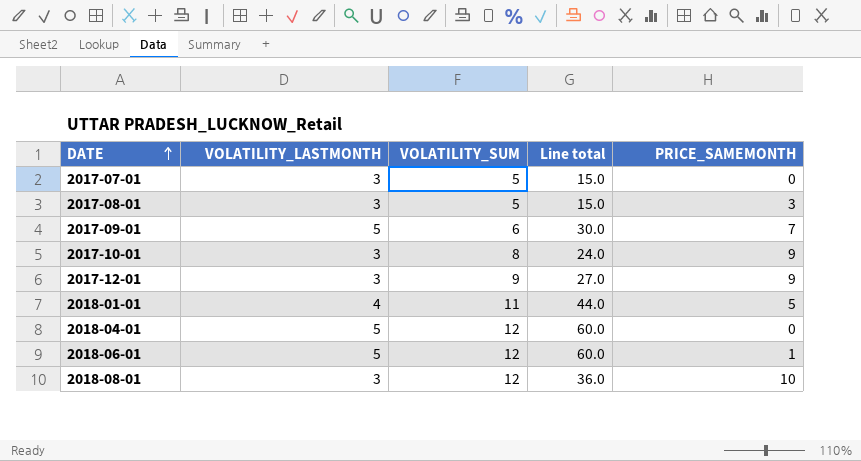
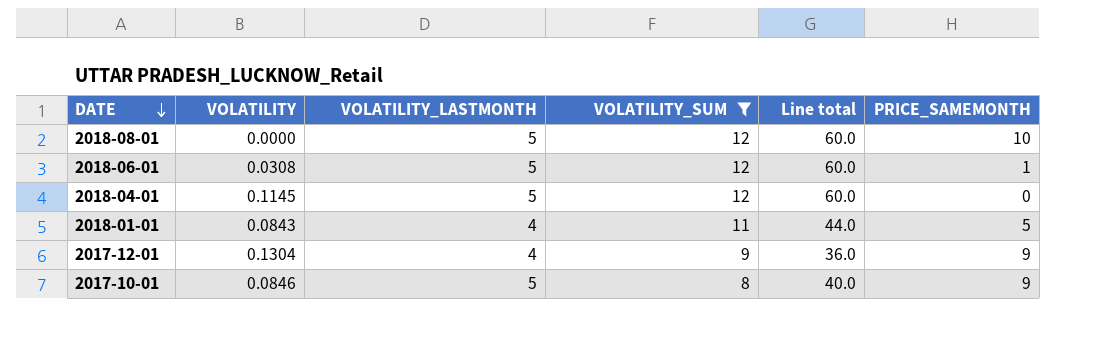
filter: none -> VOLATILITY_SUM >= 8
row order: DATE ascending -> DATE descending
column VOLATILITY | position: none -> 2
2018-08-01 | VOLATILITY_LASTMONTH: 3 -> 5
2018-08-01 | Line total: 36.0 -> 60.0
2017-12-01 | VOLATILITY_LASTMONTH: 3 -> 4
2017-12-01 | Line total: 27.0 -> 36.0
2017-10-01 | VOLATILITY_LASTMONTH: 3 -> 5
2017-10-01 | Line total: 24.0 -> 40.0

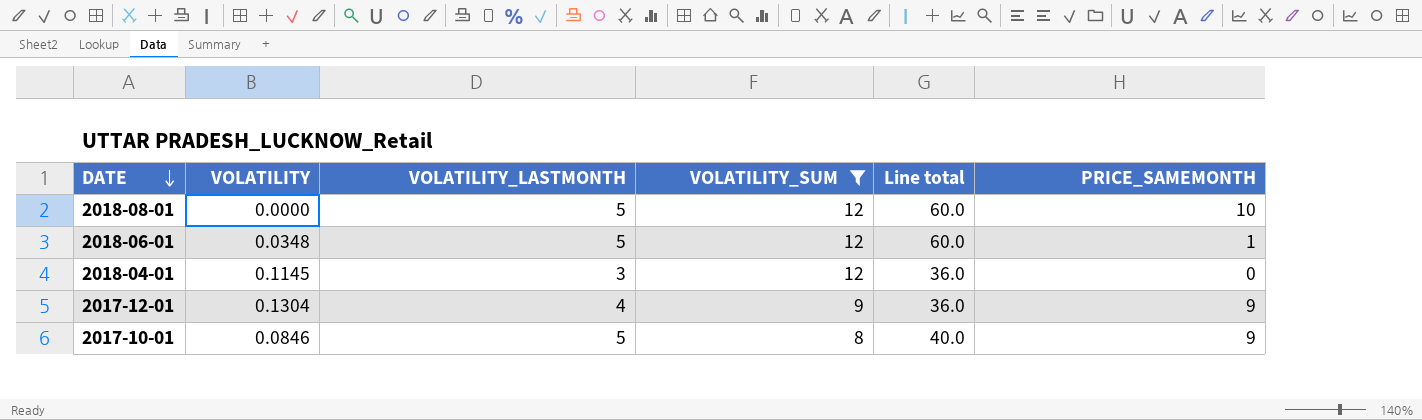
row 2018-01-01: 0.0843 | 4 | 11 | 44.0 | 5 -> none
2018-06-01 | VOLATILITY: 0.0308 -> 0.0348
2018-04-01 | VOLATILITY_LASTMONTH: 5 -> 3
2018-04-01 | Line total: 60.0 -> 36.0

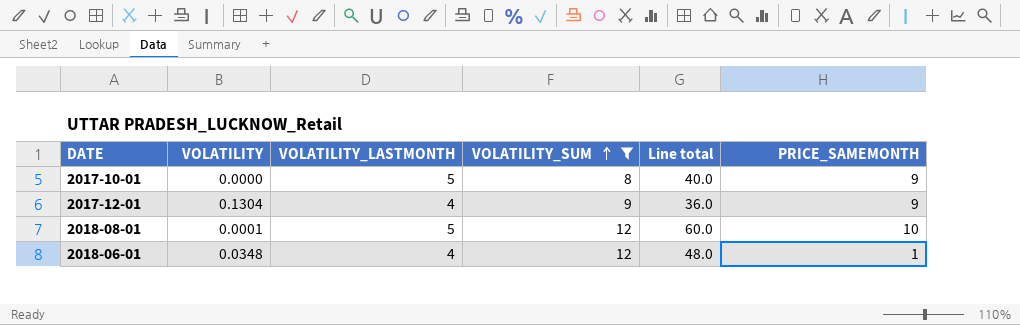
row order: DATE descending -> VOLATILITY_SUM ascending
row 2018-04-01: 0.1145 | 3 | 12 | 36.0 | 0 -> none
2017-10-01 | VOLATILITY: 0.0846 -> 0.0000
2018-08-01 | VOLATILITY: 0.0000 -> 0.0001
2018-06-01 | VOLATILITY_LASTMONTH: 5 -> 4
2018-06-01 | Line total: 60.0 -> 48.0

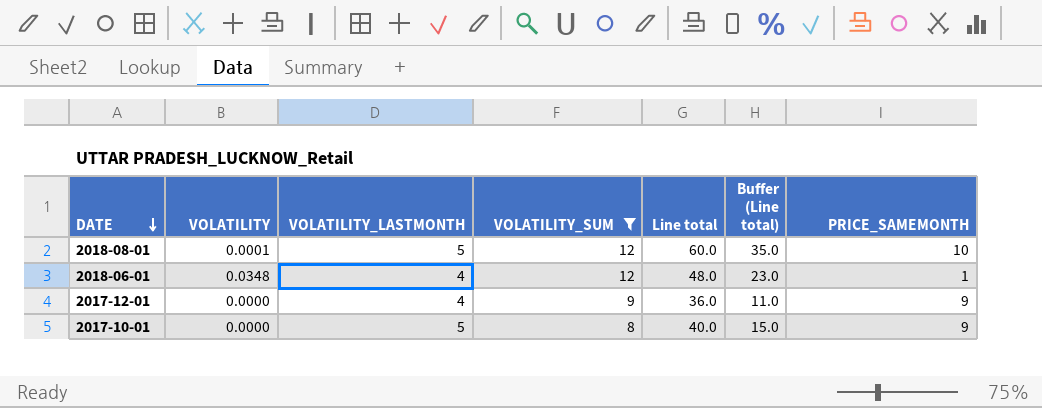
row order: VOLATILITY_SUM ascending -> DATE descending
column Buffer (Line total) | formula: none -> [Line total] - 25
2017-12-01 | VOLATILITY: 0.1304 -> 0.0000

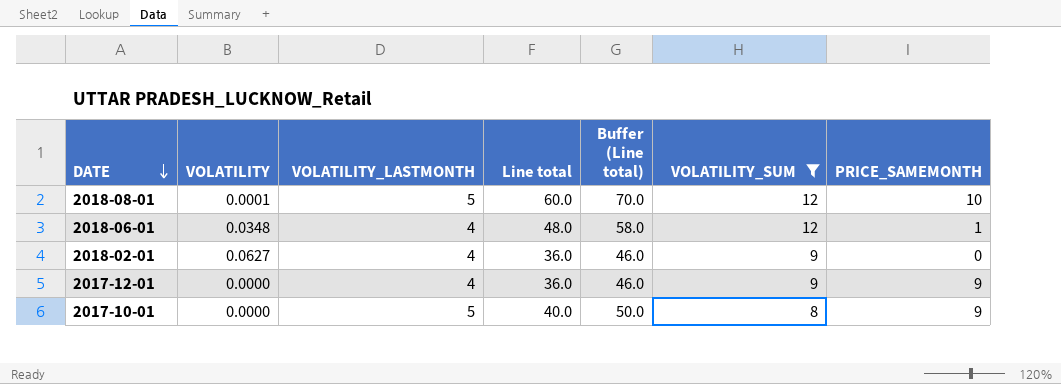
column Buffer (Line total) | formula: [Line total] - 25 -> [Line total] + 10
column VOLATILITY_SUM | position: 4 -> 6
row 2018-02-01: none -> 0.0627 | 4 | 36.0 | 46.0 | 9 | 0

